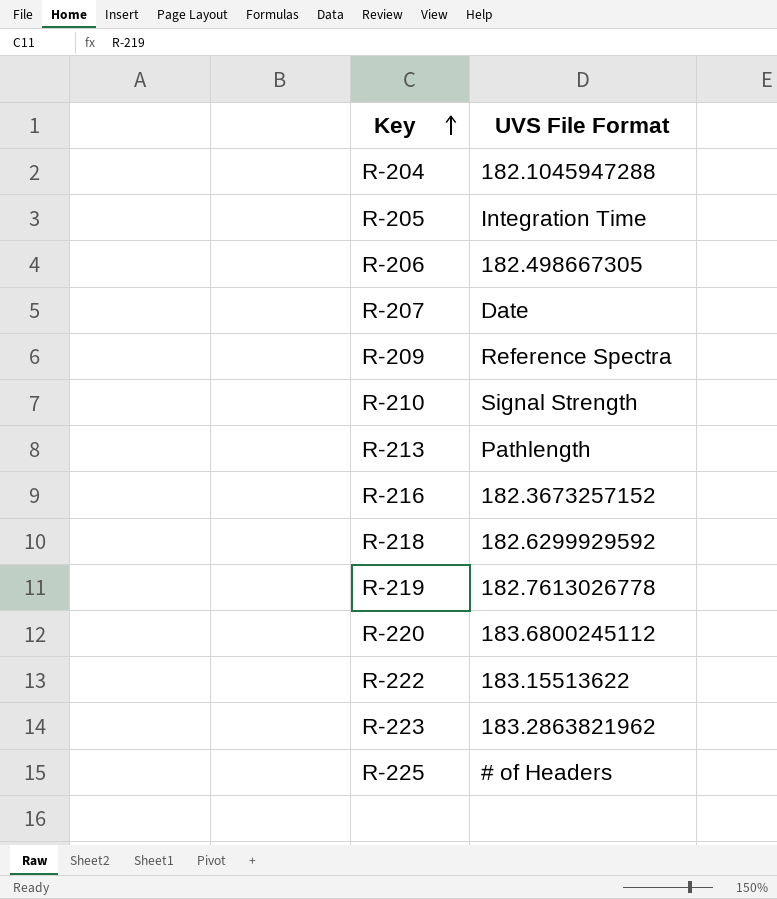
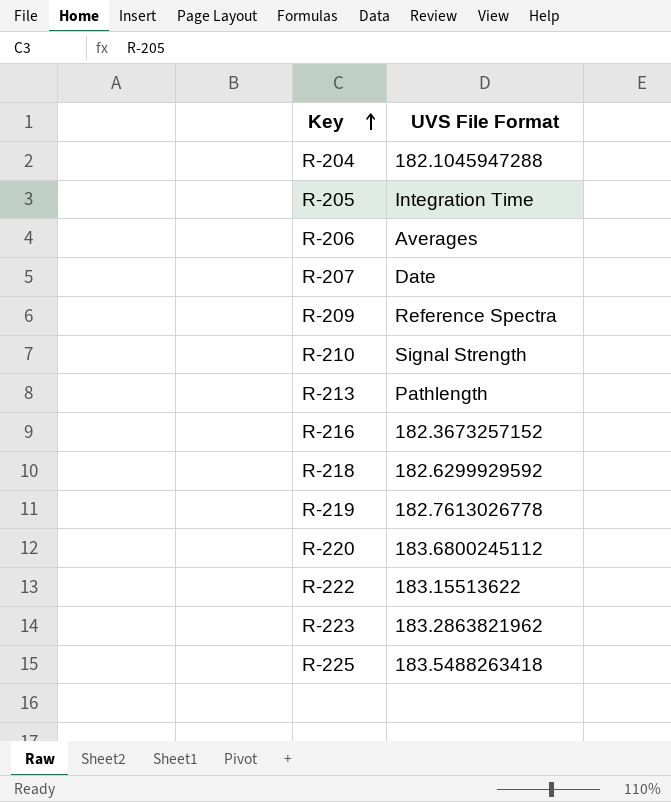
R-206 | UVS File Format: 182.498667305 -> Averages
R-225 | UVS File Format: # of Headers -> 183.5488263418

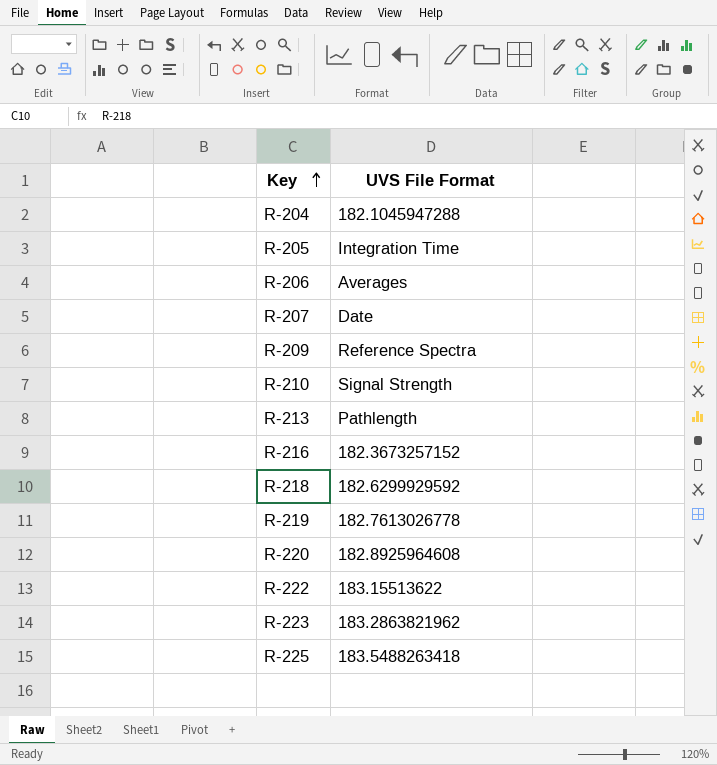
R-220 | UVS File Format: 183.6800245112 -> 182.8925964608

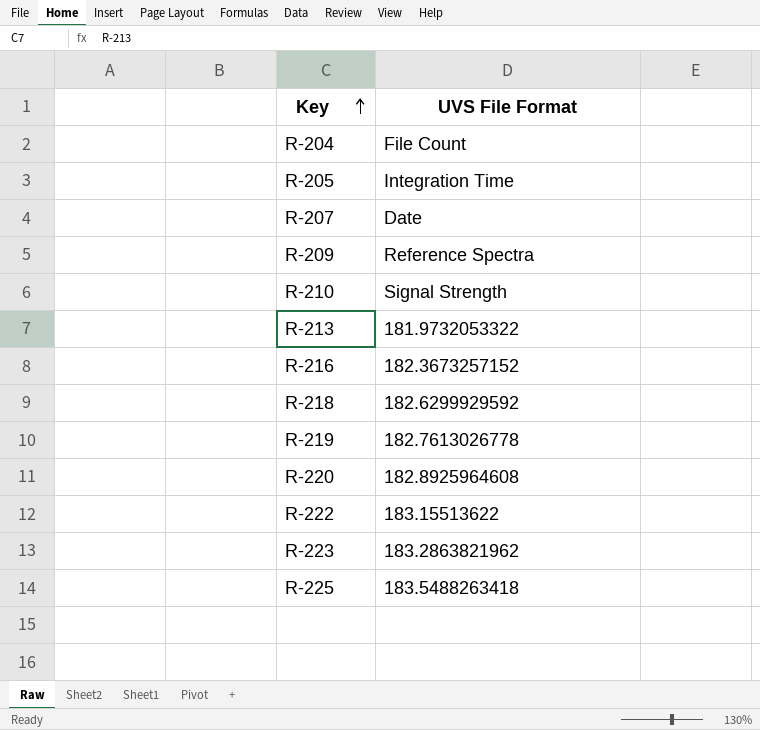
row R-206: Averages -> none
R-204 | UVS File Format: 182.1045947288 -> File Count
R-213 | UVS File Format: Pathlength -> 181.9732053322

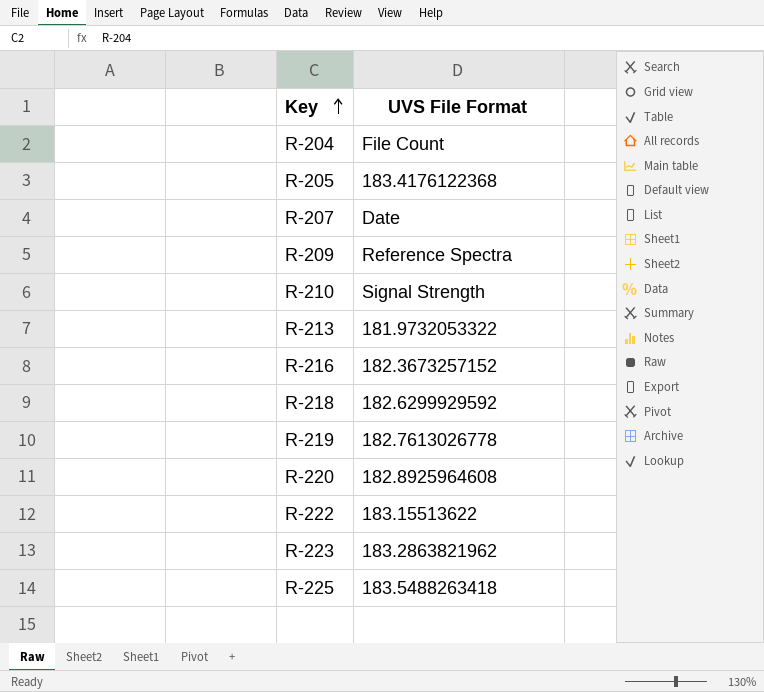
R-205 | UVS File Format: Integration Time -> 183.4176122368

